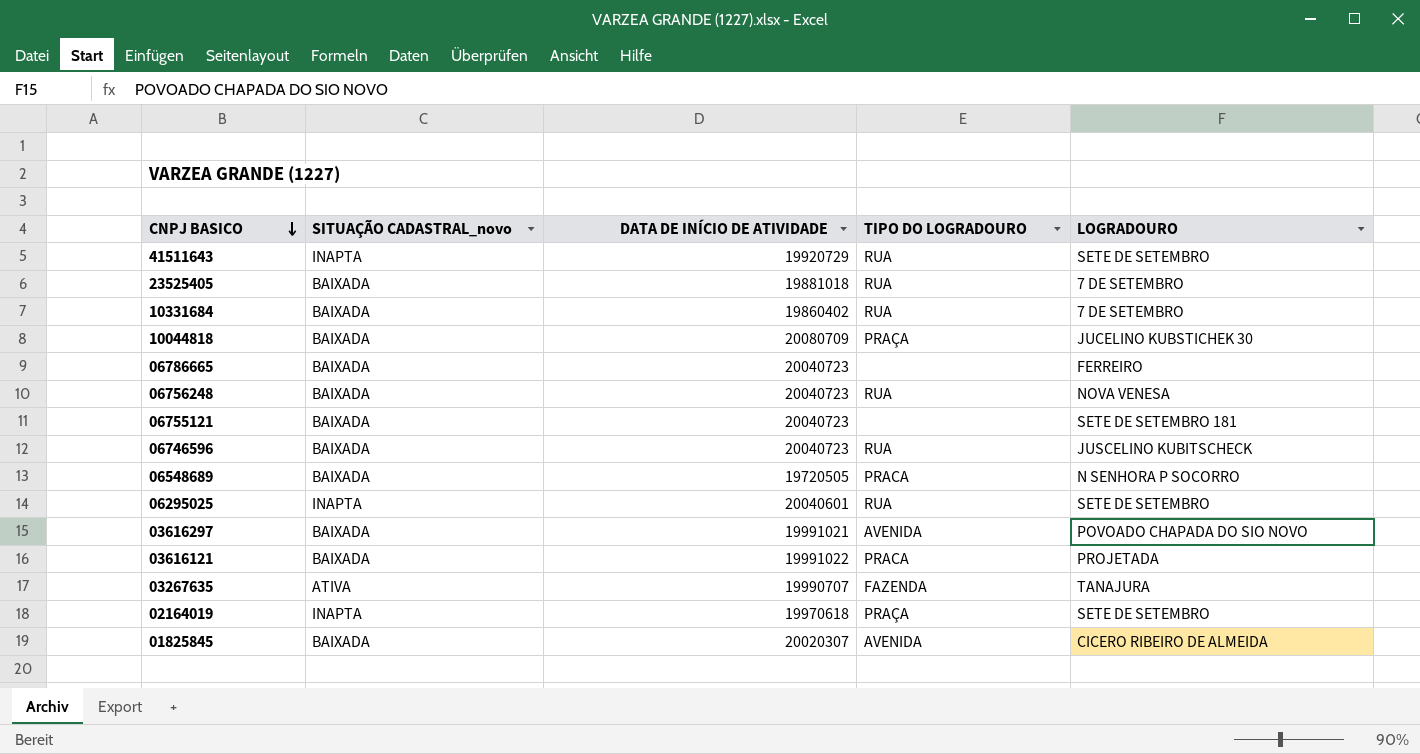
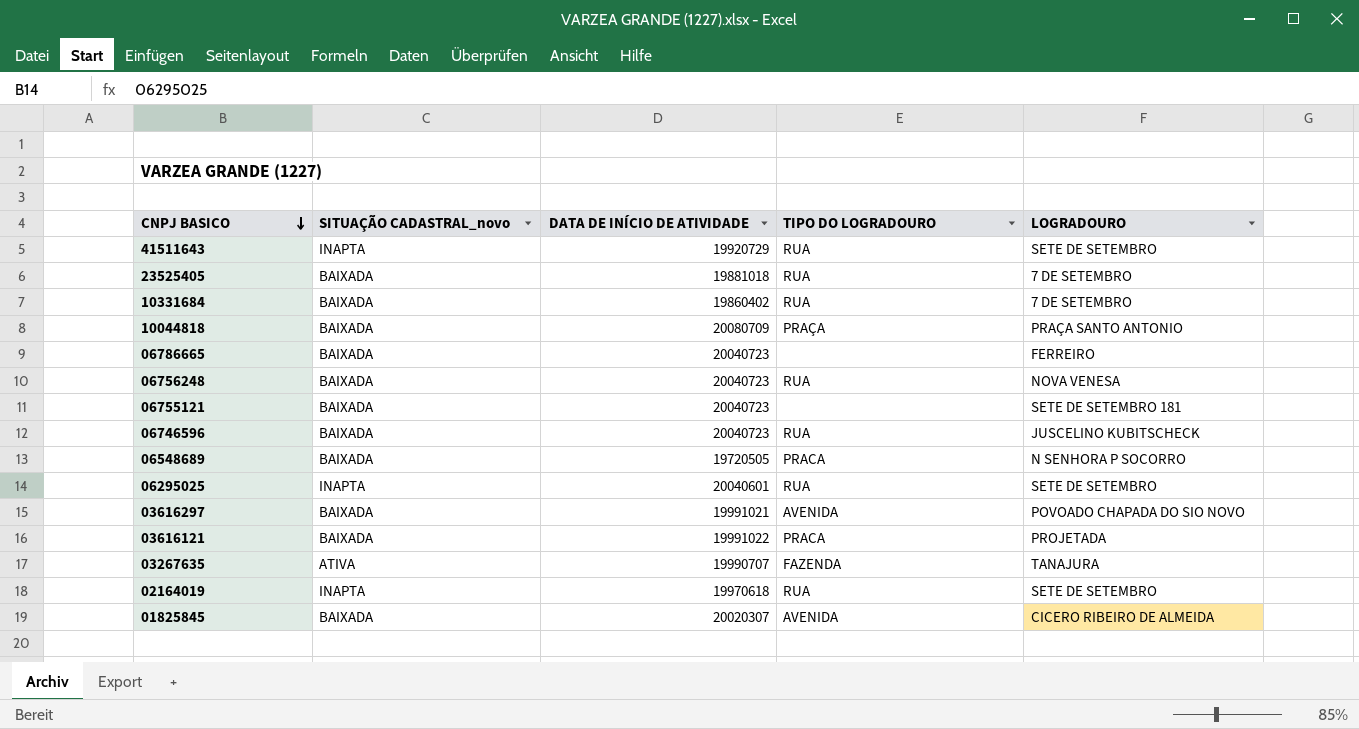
10044818 | LOGRADOURO: JUCELINO KUBSTICHEK 30 -> PRAÇA SANTO ANTONIO
02164019 | TIPO DO LOGRADOURO: PRAÇA -> RUA

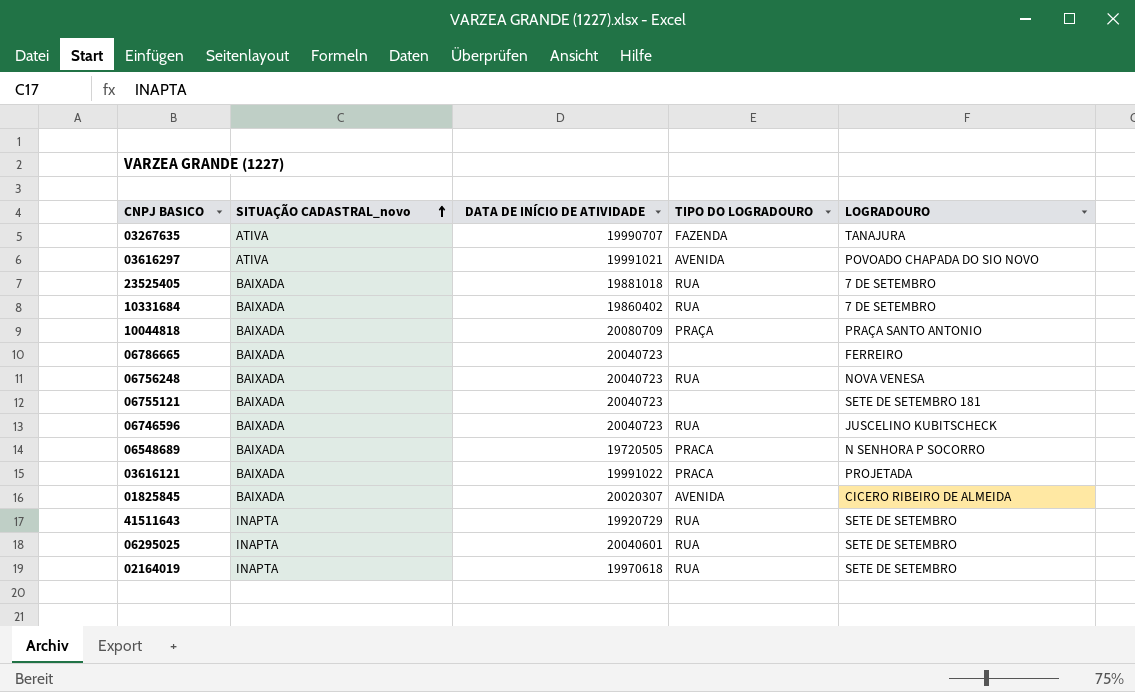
row order: CNPJ BASICO descending -> SITUAÇÃO CADASTRAL_novo ascending
03616297 | SITUAÇÃO CADASTRAL_novo: BAIXADA -> ATIVA

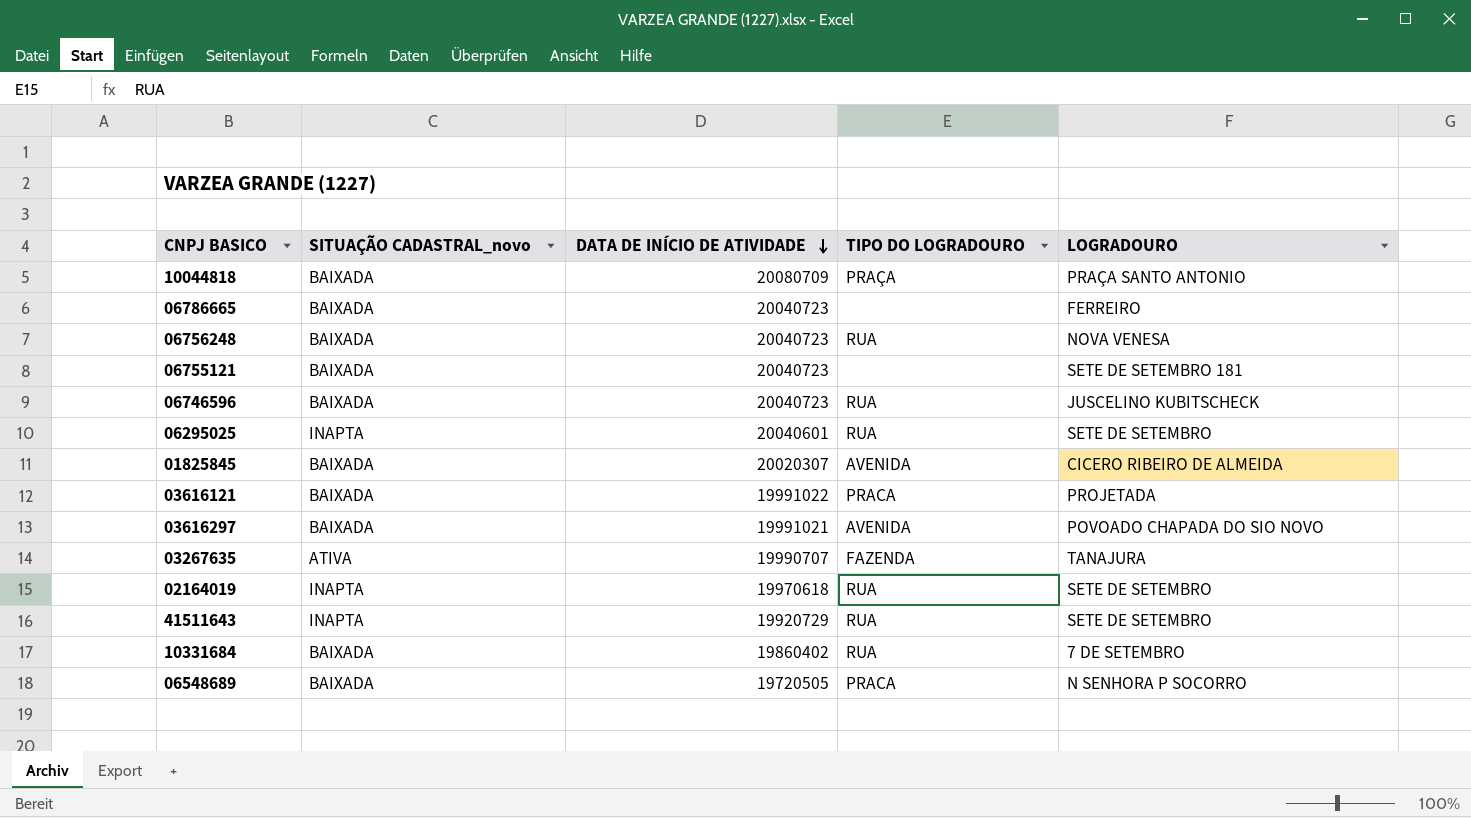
row order: SITUAÇÃO CADASTRAL_novo ascending -> DATA DE INÍCIO DE ATIVIDADE descending
row 23525405: BAIXADA | 19881018 | RUA | 7 DE SETEMBRO -> none
03616297 | SITUAÇÃO CADASTRAL_novo: ATIVA -> BAIXADA

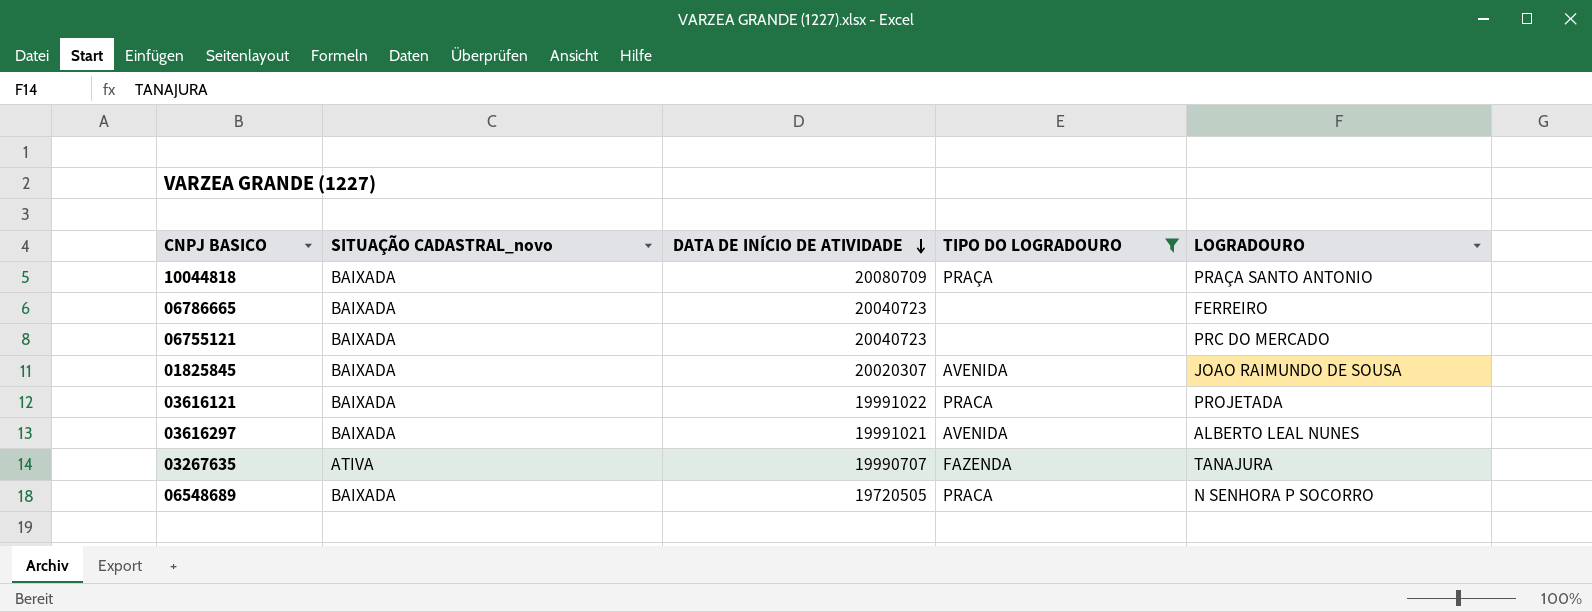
filter: none -> TIPO DO LOGRADOURO != RUA
06755121 | LOGRADOURO: SETE DE SETEMBRO 181 -> PRC DO MERCADO
01825845 | LOGRADOURO: CICERO RIBEIRO DE ALMEIDA -> JOAO RAIMUNDO DE SOUSA
03616297 | LOGRADOURO: POVOADO CHAPADA DO SIO NOVO -> ALBERTO LEAL NUNES

